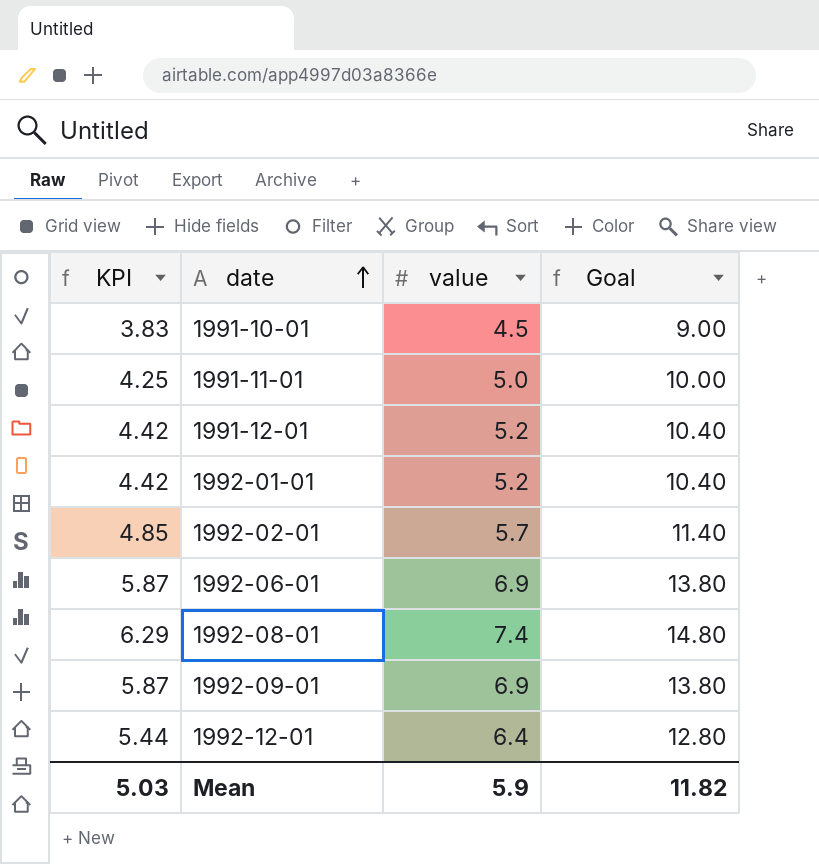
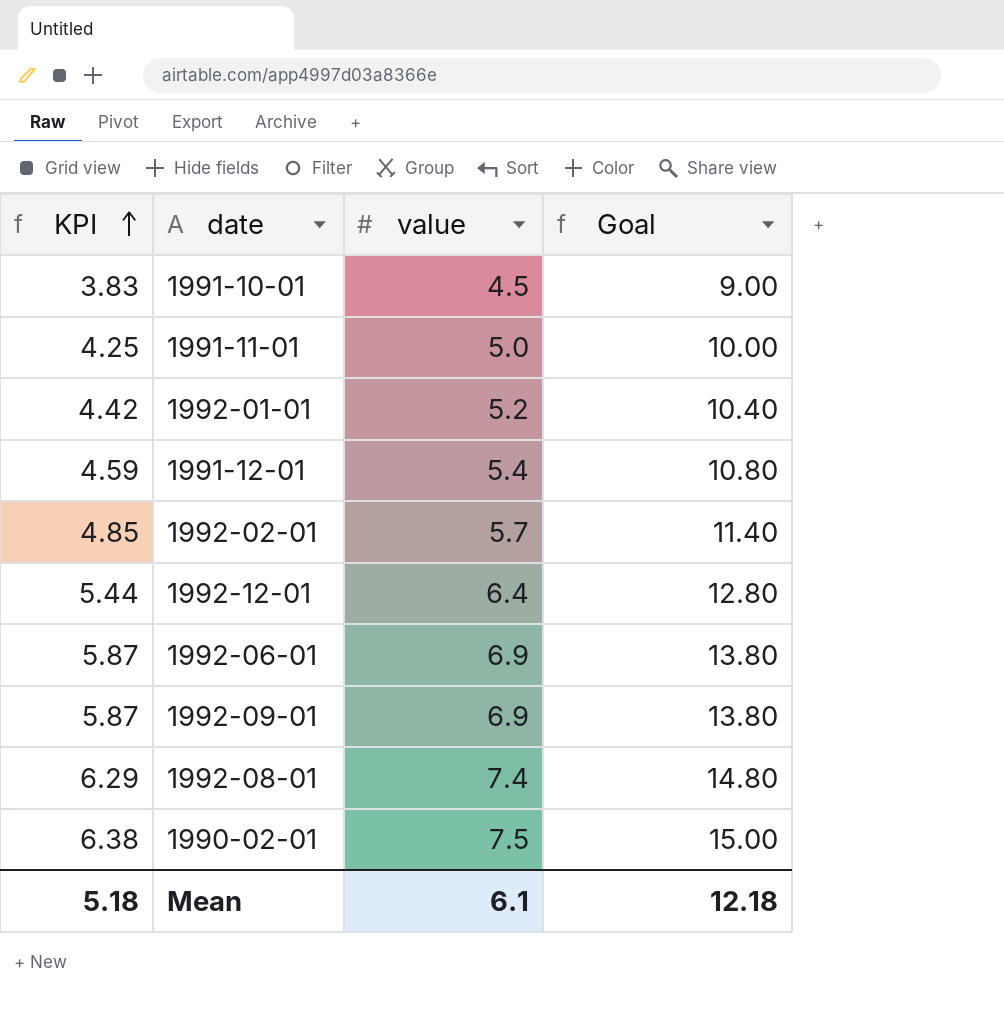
row order: date ascending -> KPI ascending
1991-12-01 | KPI: 4.42 -> 4.59
1991-12-01 | value: 5.2 -> 5.4
1991-12-01 | Goal: 10.40 -> 10.80
row 1990-02-01: none -> 6.38 | 7.5 | 15.00
Mean | KPI: 5.03 -> 5.18
Mean | value: 5.9 -> 6.1
Mean | Goal: 11.82 -> 12.18

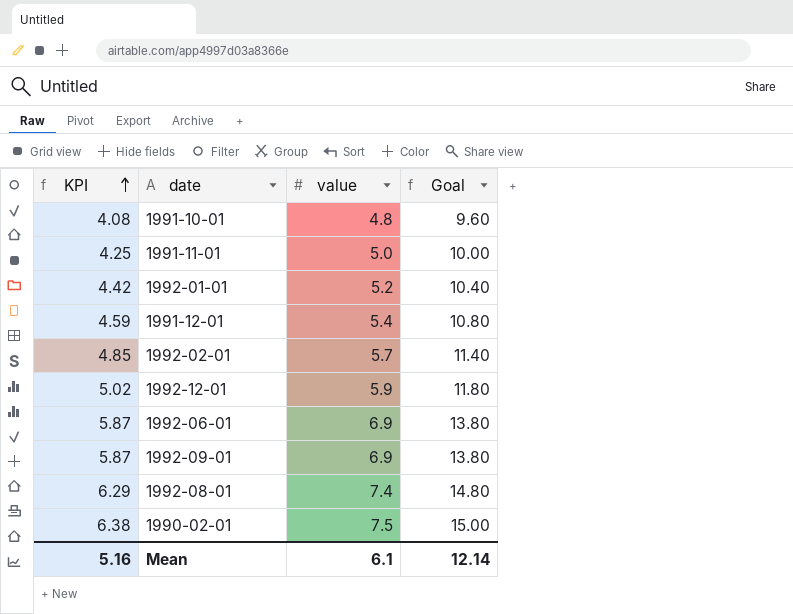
1991-10-01 | KPI: 3.83 -> 4.08
1991-10-01 | value: 4.5 -> 4.8
1991-10-01 | Goal: 9.00 -> 9.60
1992-12-01 | KPI: 5.44 -> 5.02
1992-12-01 | value: 6.4 -> 5.9
1992-12-01 | Goal: 12.80 -> 11.80
Mean | KPI: 5.18 -> 5.16
Mean | Goal: 12.18 -> 12.14

